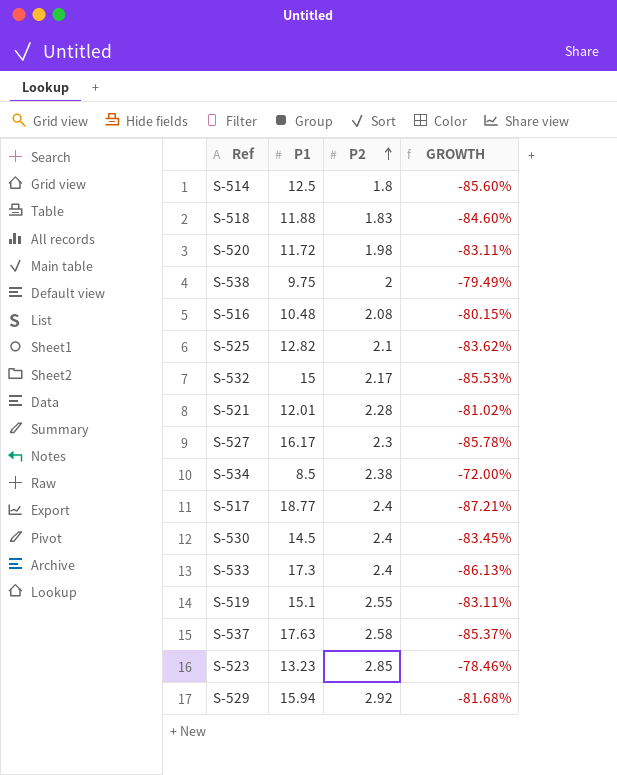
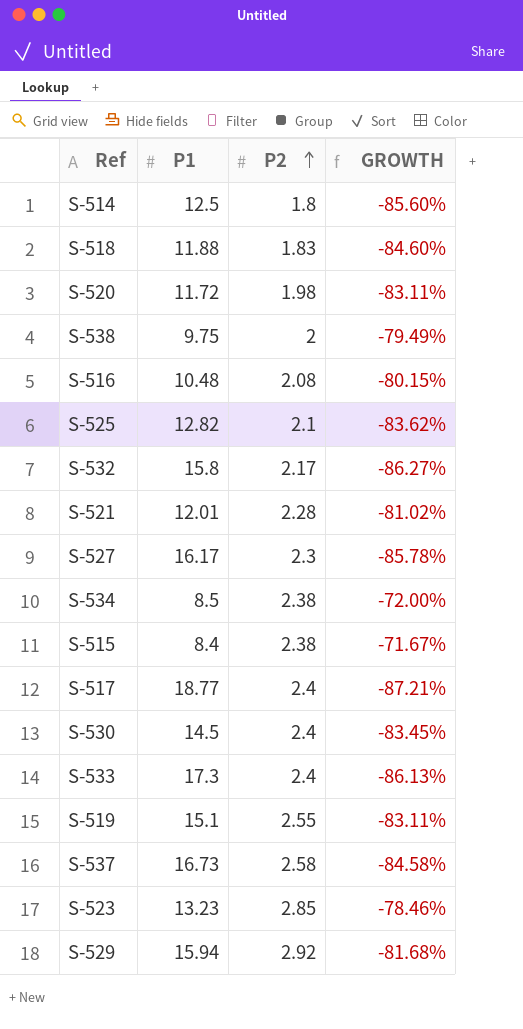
S-532 | P1: 15 -> 15.8
S-532 | GROWTH: -85.53% -> -86.27%
row S-515: none -> 8.4 | 2.38 | -71.67%
S-537 | P1: 17.63 -> 16.73
S-537 | GROWTH: -85.37% -> -84.58%

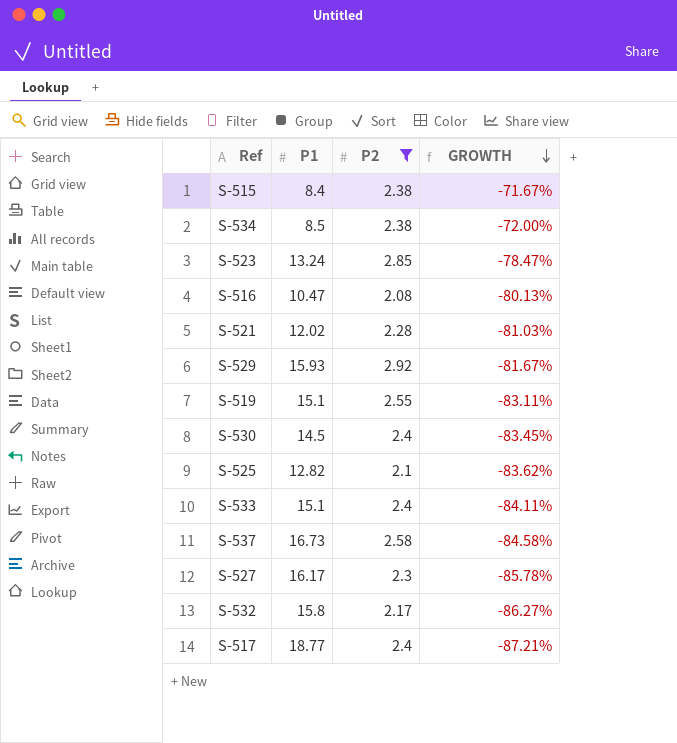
filter: none -> P2 >= 2.08
row order: P2 ascending -> GROWTH descending
S-523 | P1: 13.23 -> 13.24
S-523 | GROWTH: -78.46% -> -78.47%
S-516 | P1: 10.48 -> 10.47
S-516 | GROWTH: -80.15% -> -80.13%
S-521 | P1: 12.01 -> 12.02
S-521 | GROWTH: -81.02% -> -81.03%
S-529 | P1: 15.94 -> 15.93
S-529 | GROWTH: -81.68% -> -81.67%
S-533 | P1: 17.3 -> 15.1
S-533 | GROWTH: -86.13% -> -84.11%

